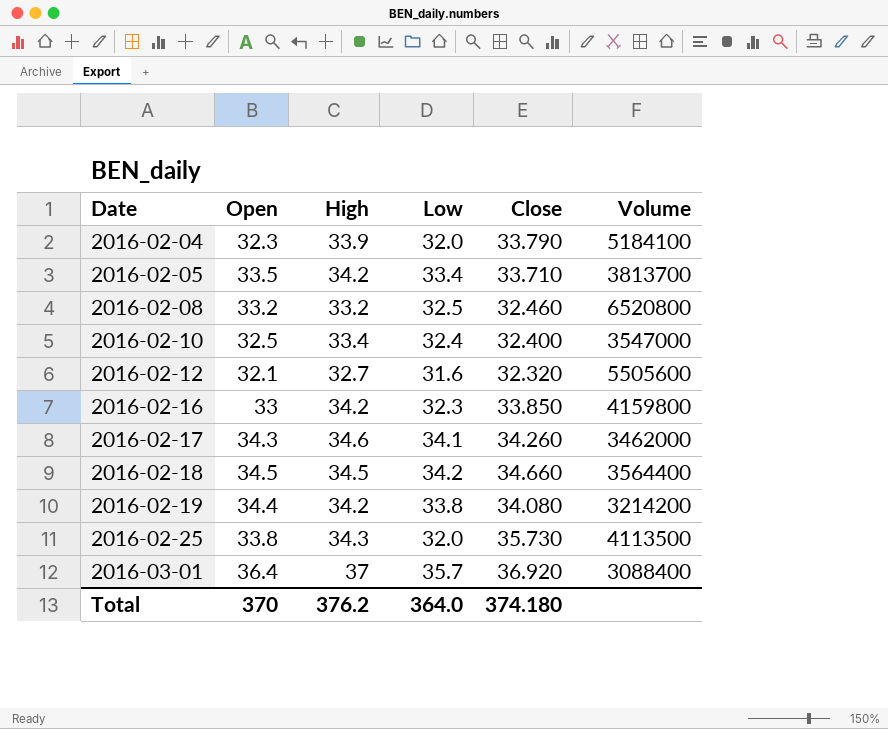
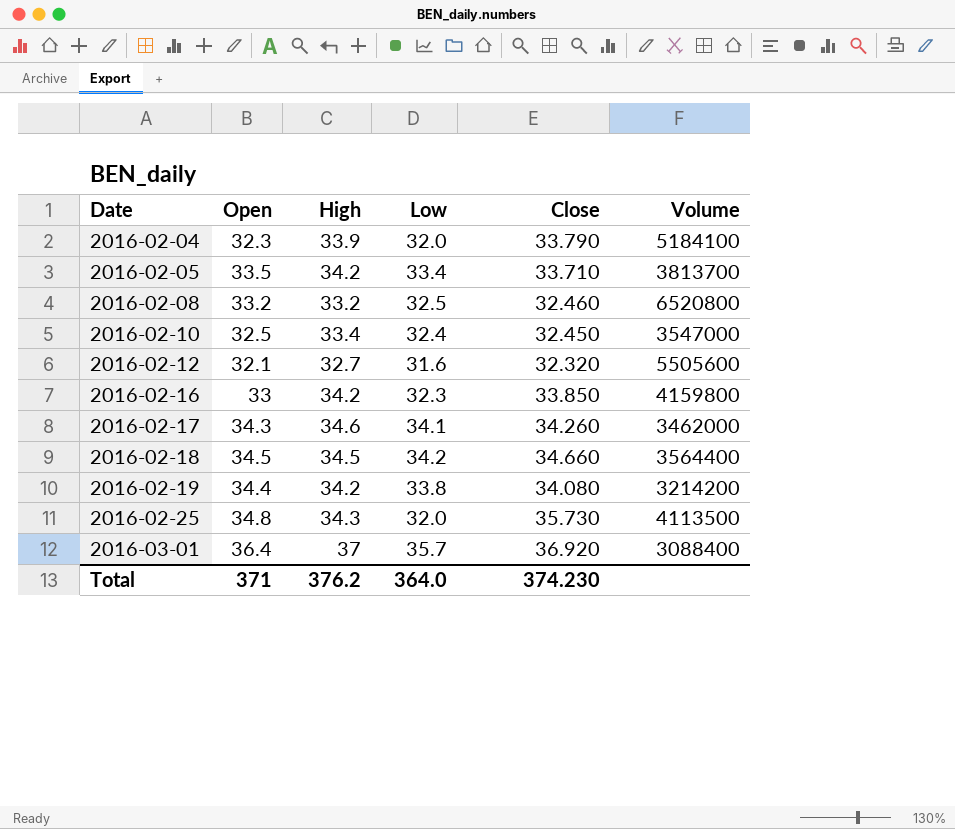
2016-02-10 | Close: 32.400 -> 32.450
2016-02-25 | Open: 33.8 -> 34.8
Total | Open: 370 -> 371
Total | Close: 374.180 -> 374.230

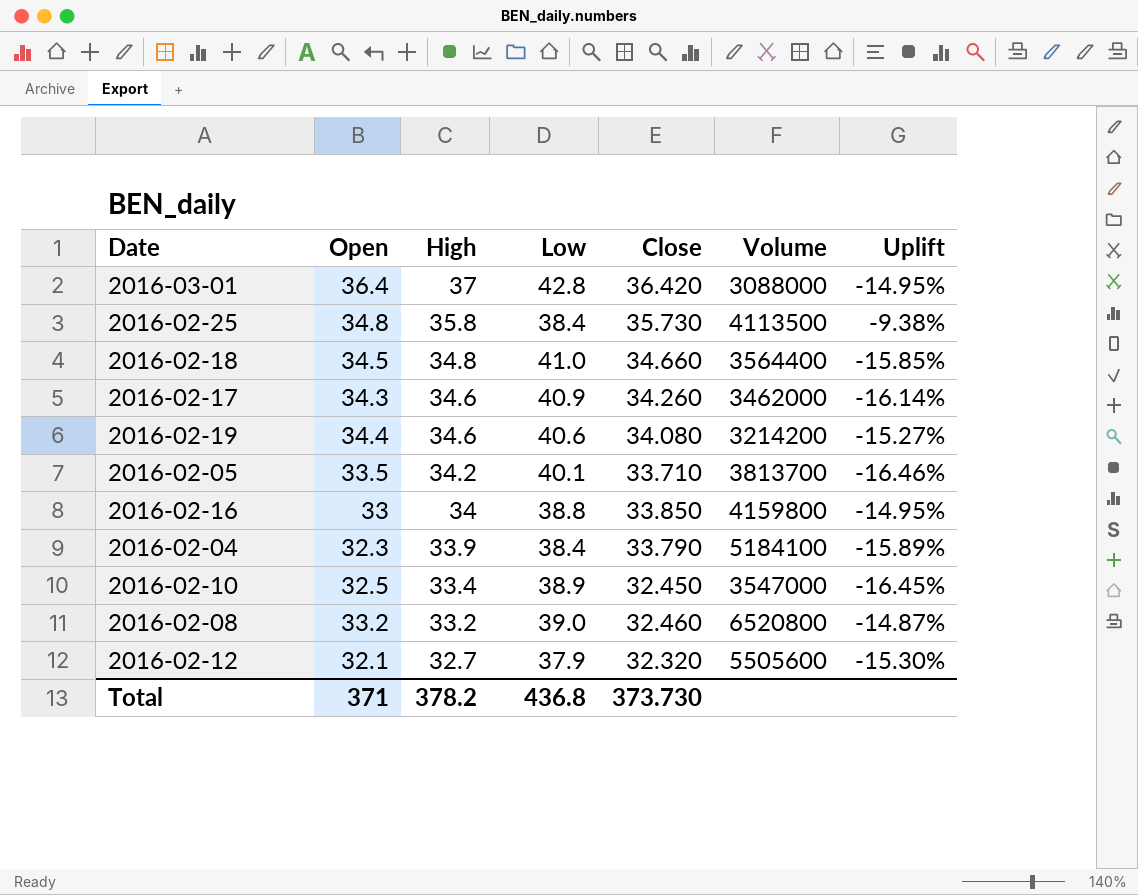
row order: Date ascending -> High descending
column Uplift | formula: none -> ([Open] - [Low]) / [Low]
2016-03-01 | Low: 35.7 -> 42.8
2016-03-01 | Close: 36.920 -> 36.420
2016-03-01 | Volume: 3088400 -> 3088000
2016-02-25 | High: 34.3 -> 35.8
2016-02-25 | Low: 32.0 -> 38.4
2016-02-18 | High: 34.5 -> 34.8
2016-02-18 | Low: 34.2 -> 41.0
2016-02-17 | Low: 34.1 -> 40.9
2016-02-19 | High: 34.2 -> 34.6
2016-02-19 | Low: 33.8 -> 40.6
2016-02-05 | Low: 33.4 -> 40.1
2016-02-16 | High: 34.2 -> 34
2016-02-16 | Low: 32.3 -> 38.8
2016-02-04 | Low: 32.0 -> 38.4
2016-02-10 | Low: 32.4 -> 38.9
2016-02-08 | Low: 32.5 -> 39.0
2016-02-12 | Low: 31.6 -> 37.9
Total | High: 376.2 -> 378.2
Total | Low: 364.0 -> 436.8
Total | Close: 374.230 -> 373.730

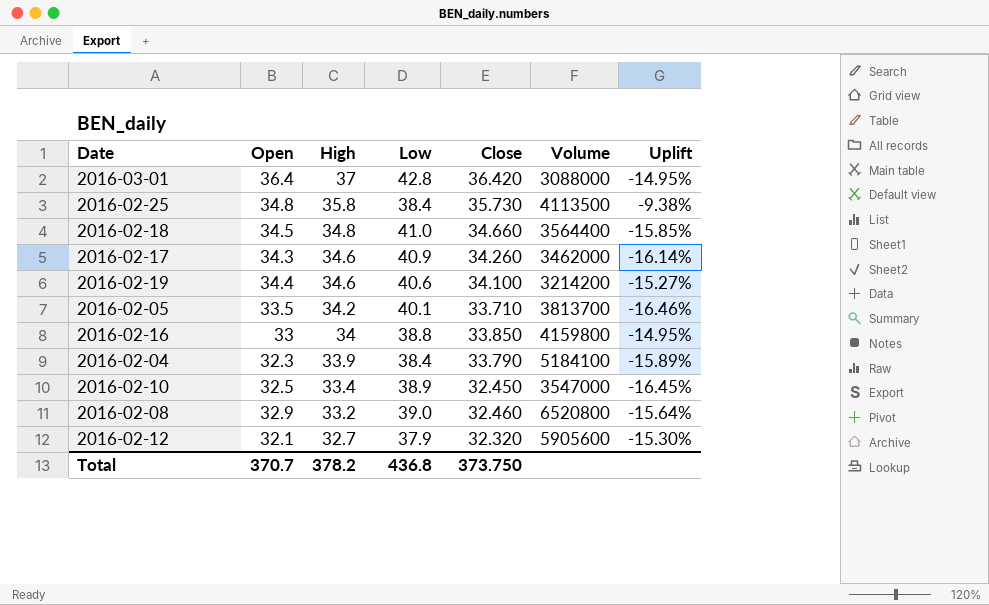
2016-02-19 | Close: 34.080 -> 34.100
2016-02-08 | Open: 33.2 -> 32.9
2016-02-08 | Uplift: -14.87% -> -15.64%
2016-02-12 | Volume: 5505600 -> 5905600
Total | Open: 371 -> 370.7
Total | Close: 373.730 -> 373.750

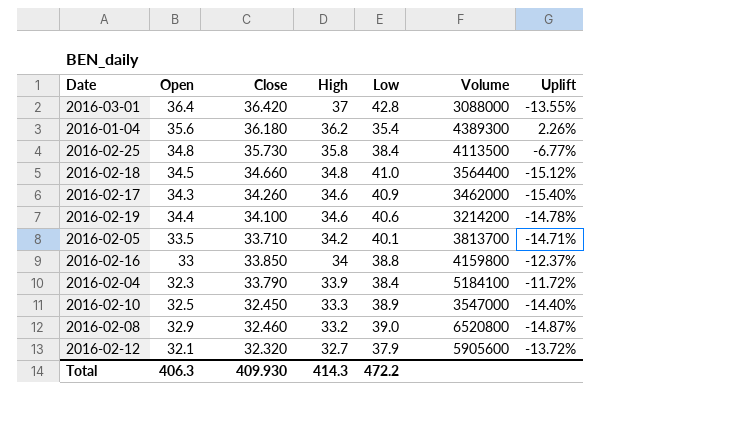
column Close | position: 5 -> 3
column Uplift | formula: ([Open] - [Low]) / [Low] -> ([High] - [Low]) / [Low]
row 2016-01-04: none -> 35.6 | 36.180 | 36.2 | 35.4 | 4389300 | 2.26%
2016-02-10 | High: 33.4 -> 33.3
Total | Open: 370.7 -> 406.3
Total | Close: 373.750 -> 409.930
Total | High: 378.2 -> 414.3
Total | Low: 436.8 -> 472.2

